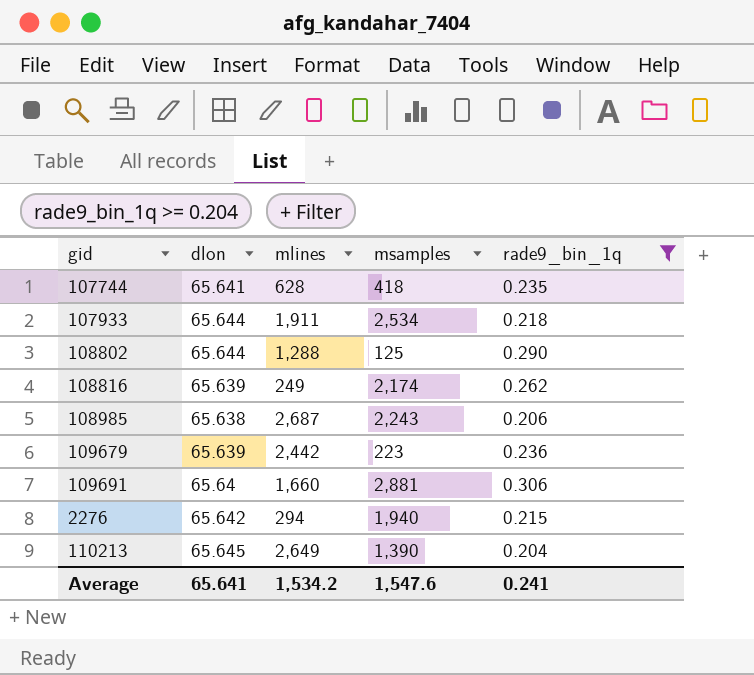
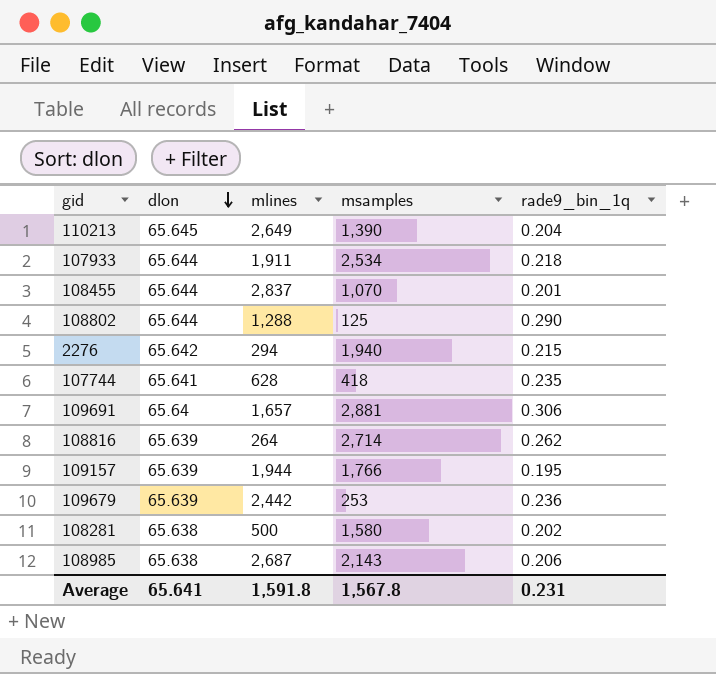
filter: rade9_bin_1q >= 0.204 -> none
row order: none -> dlon descending
109691 | mlines: 1,660 -> 1,657
108816 | mlines: 249 -> 264
108816 | msamples: 2,174 -> 2,714
109679 | msamples: 223 -> 253
108985 | msamples: 2,243 -> 2,143
Average | mlines: 1,534.2 -> 1,591.8
Average | msamples: 1,547.6 -> 1,567.8
Average | rade9_bin_1q: 0.241 -> 0.231

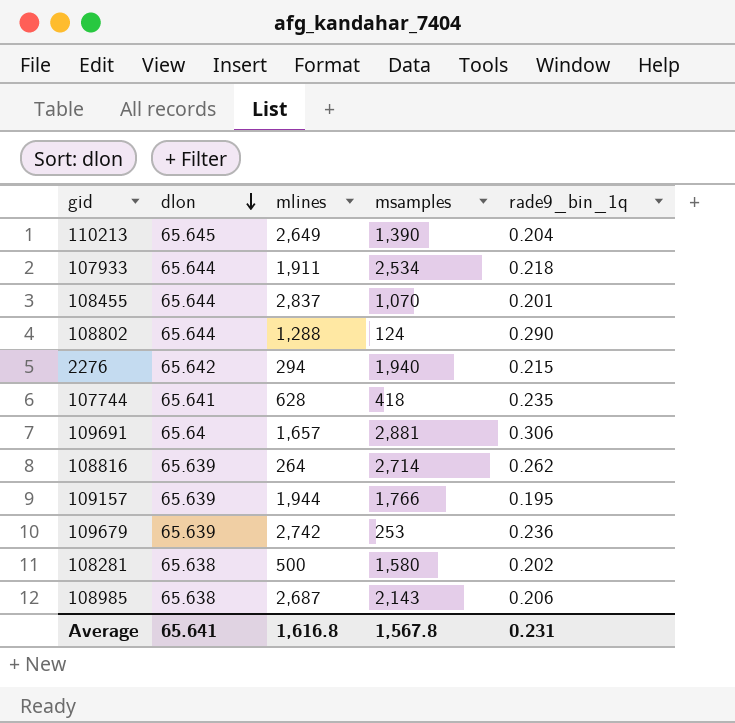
108802 | msamples: 125 -> 124
109679 | mlines: 2,442 -> 2,742
Average | mlines: 1,591.8 -> 1,616.8

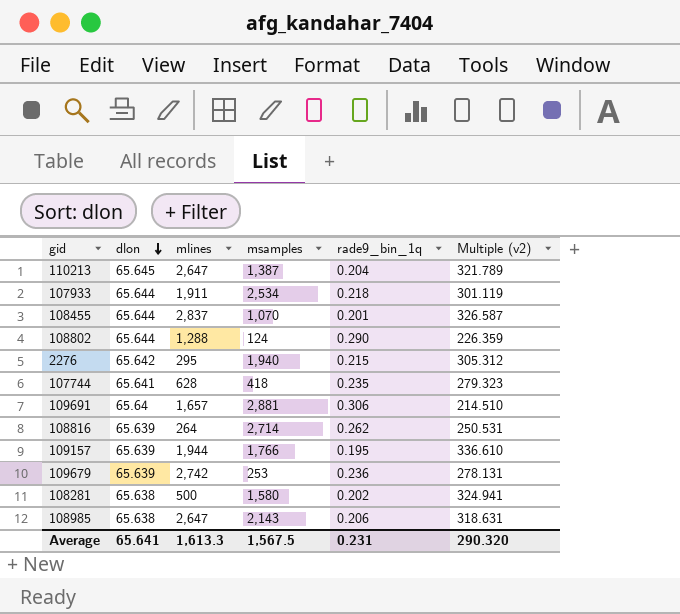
column Multiple (v2) | formula: none -> [dlon] / [rade9_bin_1q]
110213 | mlines: 2,649 -> 2,647
110213 | msamples: 1,390 -> 1,387
2276 | mlines: 294 -> 295
108985 | mlines: 2,687 -> 2,647
Average | mlines: 1,616.8 -> 1,613.3
Average | msamples: 1,567.8 -> 1,567.5

